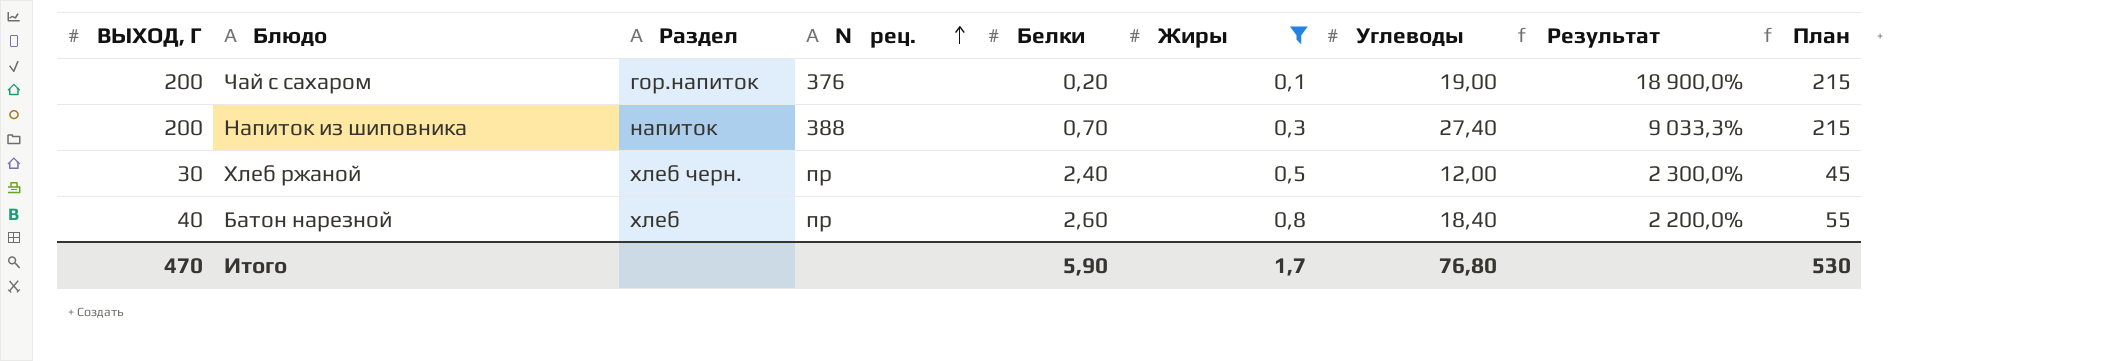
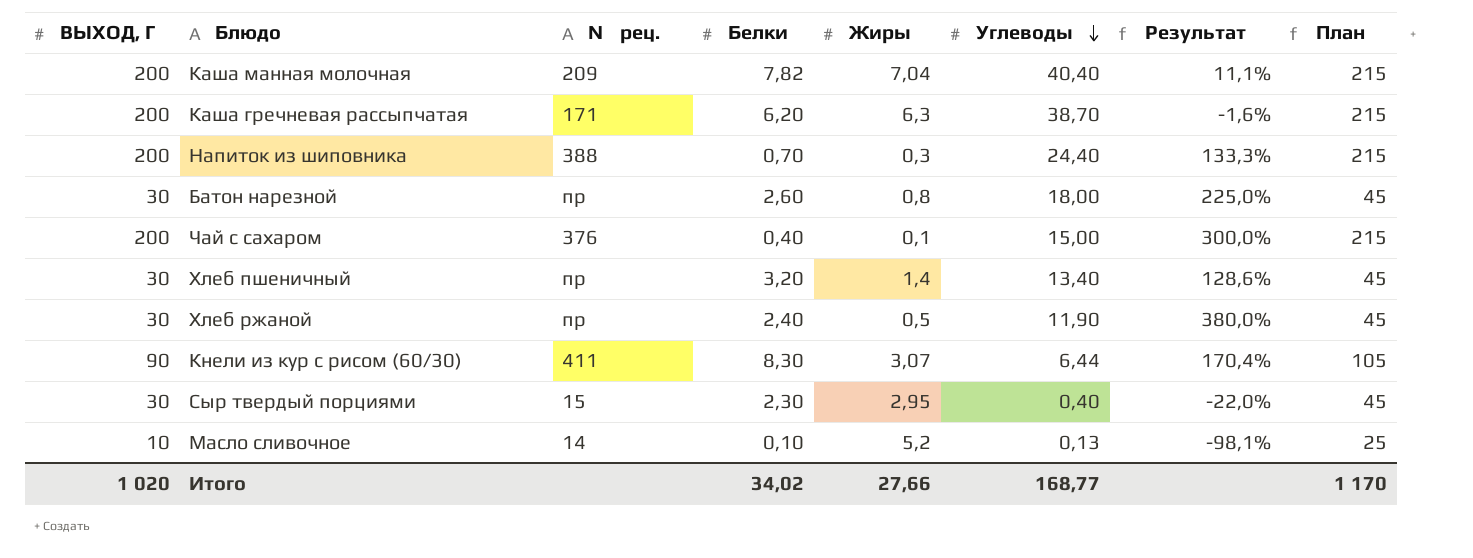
filter: Жиры <= 0,8 -> none
row order: № рец. ascending -> Углеводы descending
column Раздел | position: 3 -> none
column Результат | formula: ([Углеводы] - [Жиры]) / [Жиры] -> ([Белки] - [Жиры]) / [Жиры]
Напиток из шиповника | Углеводы: 27,40 -> 24,40
Батон нарезной | ВЫХОД, Г: 40 -> 30
Батон нарезной | Углеводы: 18,40 -> 18,00
Батон нарезной | План: 55 -> 45
Чай с сахаром | Белки: 0,20 -> 0,40
Чай с сахаром | Углеводы: 19,00 -> 15,00
Хлеб ржаной | Углеводы: 12,00 -> 11,90
Итого | ВЫХОД, Г: 470 -> 1 020
Итого | Белки: 5,90 -> 34,02
Итого | Жиры: 1,7 -> 27,66
Итого | Углеводы: 76,80 -> 168,77
Итого | План: 530 -> 1 170

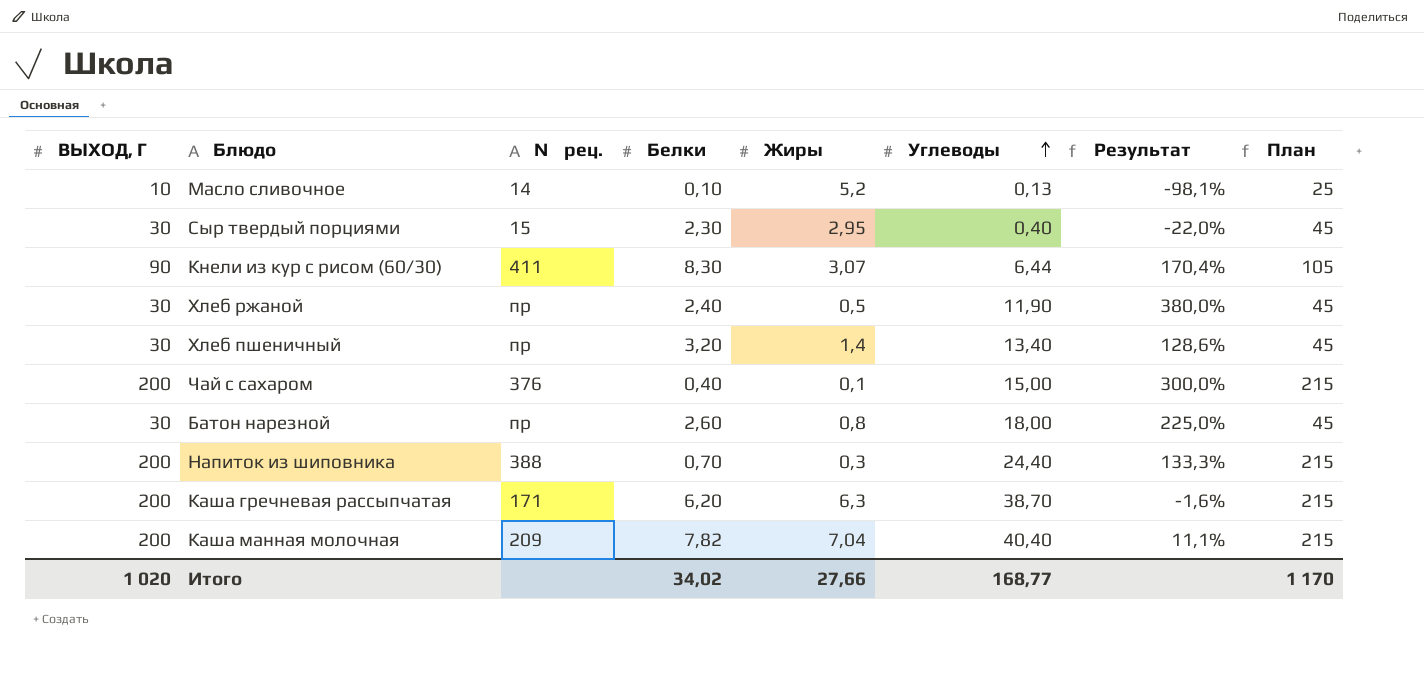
row order: Углеводы descending -> Углеводы ascending

